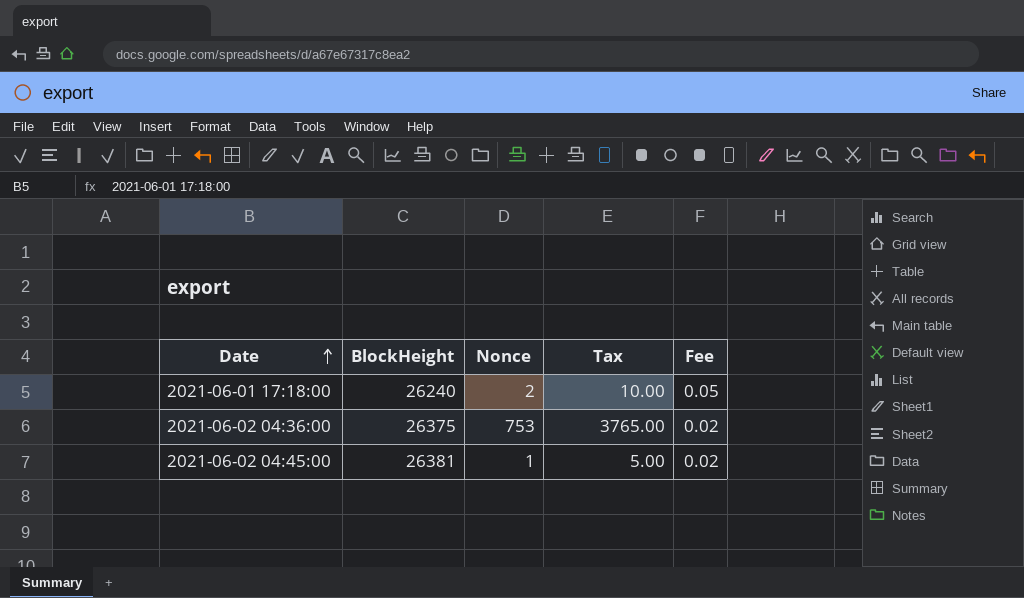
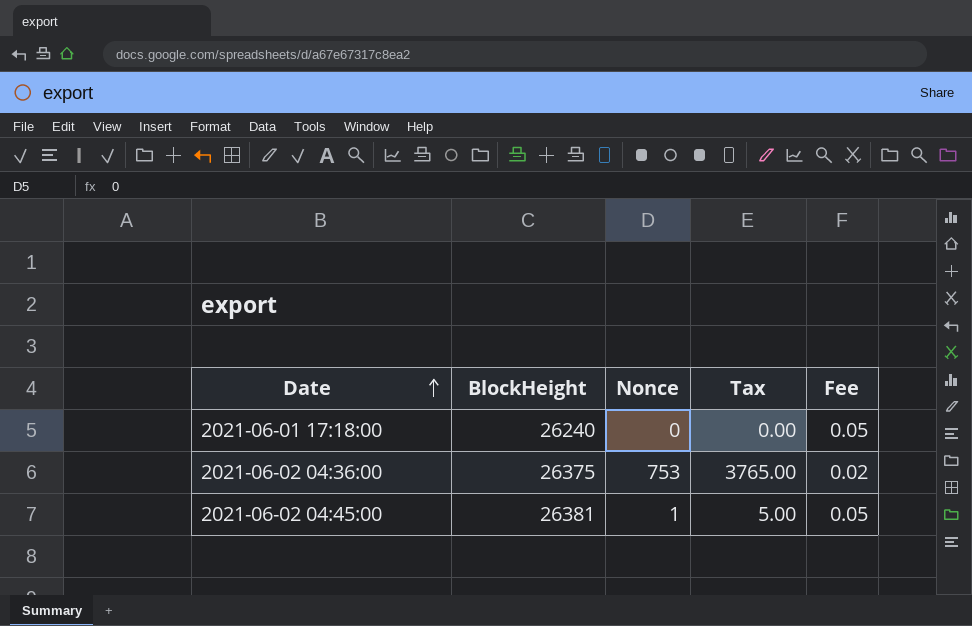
2021-06-01 17:18:00 | Nonce: 2 -> 0
2021-06-01 17:18:00 | Tax: 10.00 -> 0.00
2021-06-02 04:45:00 | Fee: 0.02 -> 0.05

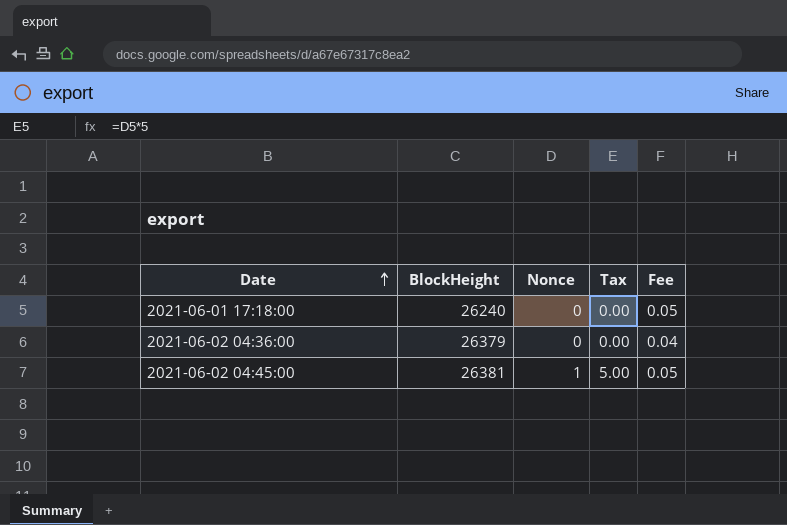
2021-06-02 04:36:00 | BlockHeight: 26375 -> 26379
2021-06-02 04:36:00 | Nonce: 753 -> 0
2021-06-02 04:36:00 | Tax: 3765.00 -> 0.00
2021-06-02 04:36:00 | Fee: 0.02 -> 0.04

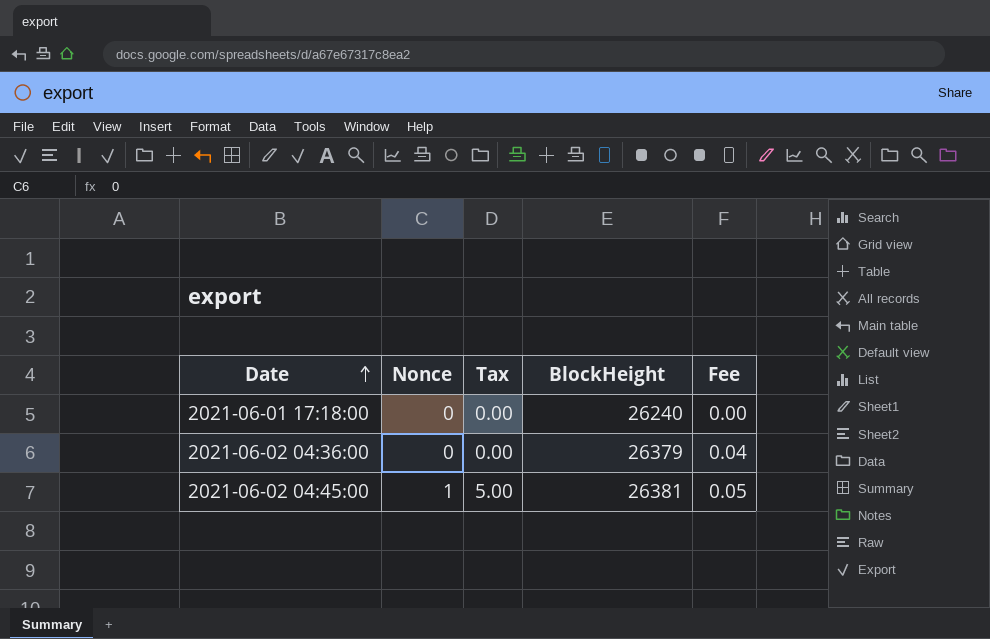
column BlockHeight | position: 2 -> 4
2021-06-01 17:18:00 | Fee: 0.05 -> 0.00

